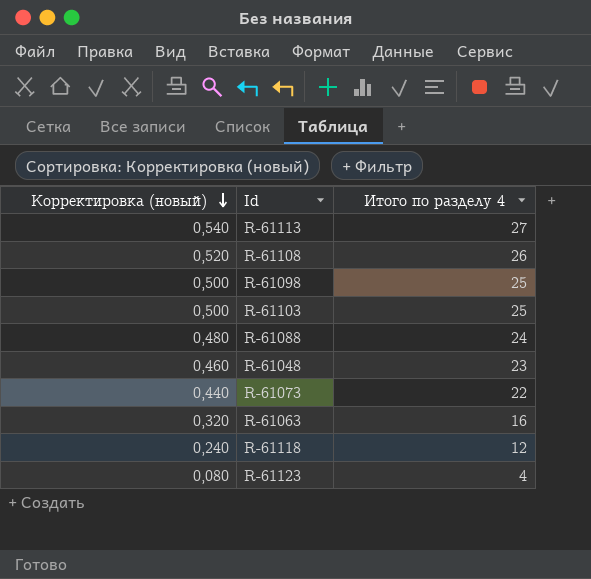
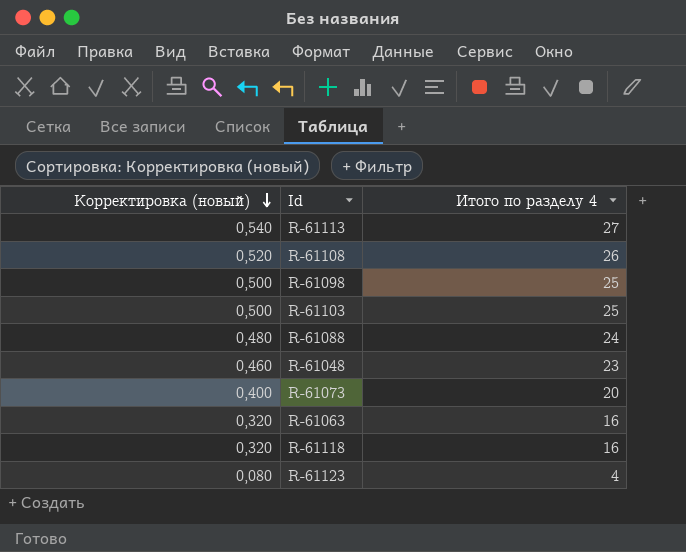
R-61073 | Корректировка (новый): 0,440 -> 0,400
R-61073 | Итого по разделу 4: 22 -> 20
R-61118 | Корректировка (новый): 0,240 -> 0,320
R-61118 | Итого по разделу 4: 12 -> 16

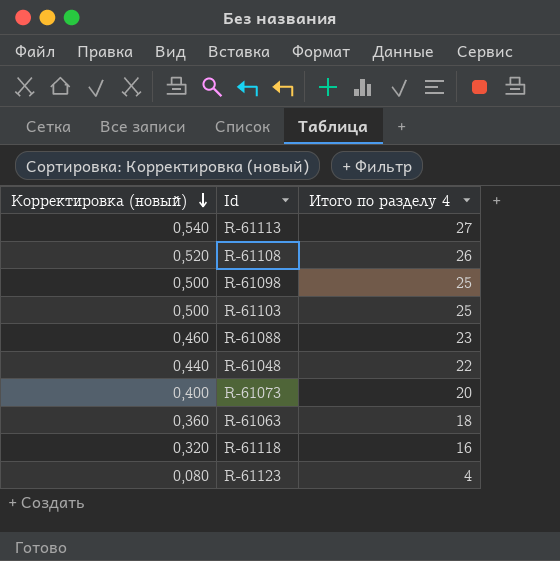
R-61088 | Корректировка (новый): 0,480 -> 0,460
R-61088 | Итого по разделу 4: 24 -> 23
R-61048 | Корректировка (новый): 0,460 -> 0,440
R-61048 | Итого по разделу 4: 23 -> 22
R-61063 | Корректировка (новый): 0,320 -> 0,360
R-61063 | Итого по разделу 4: 16 -> 18

